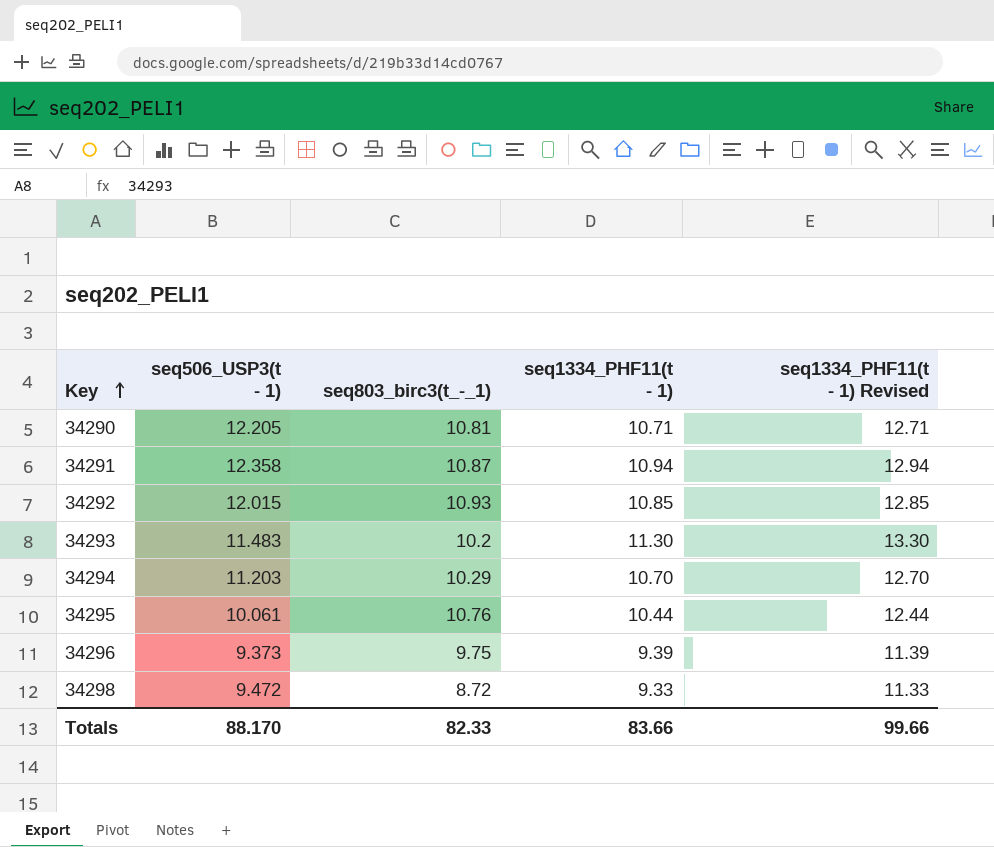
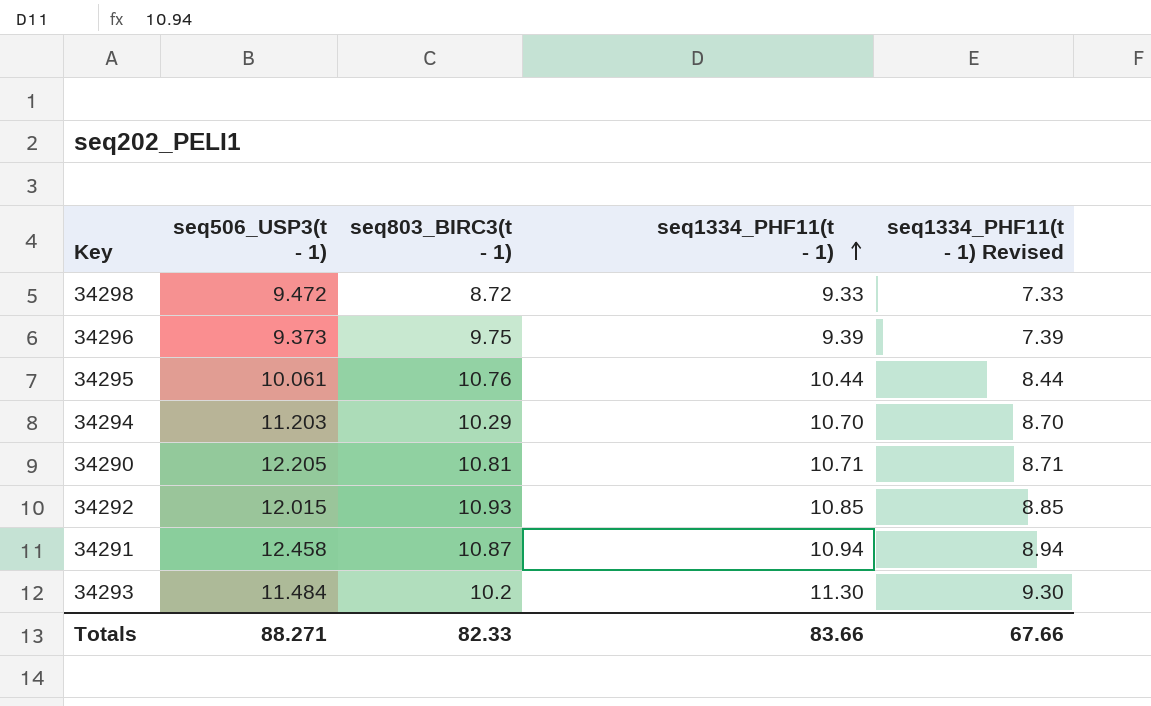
row order: Key ascending -> seq1334_PHF11(t - 1) ascending
column name: seq803_birc3(t_-_1) -> seq803_BIRC3(t - 1)
column seq1334_PHF11(t - 1) Revised | formula: [seq1334_PHF11(t - 1)] + 2 -> [seq1334_PHF11(t - 1)] - 2
34291 | seq506_USP3(t - 1): 12.358 -> 12.458
34293 | seq506_USP3(t - 1): 11.483 -> 11.484
Totals | seq506_USP3(t - 1): 88.170 -> 88.271
Totals | seq1334_PHF11(t - 1) Revised: 99.66 -> 67.66

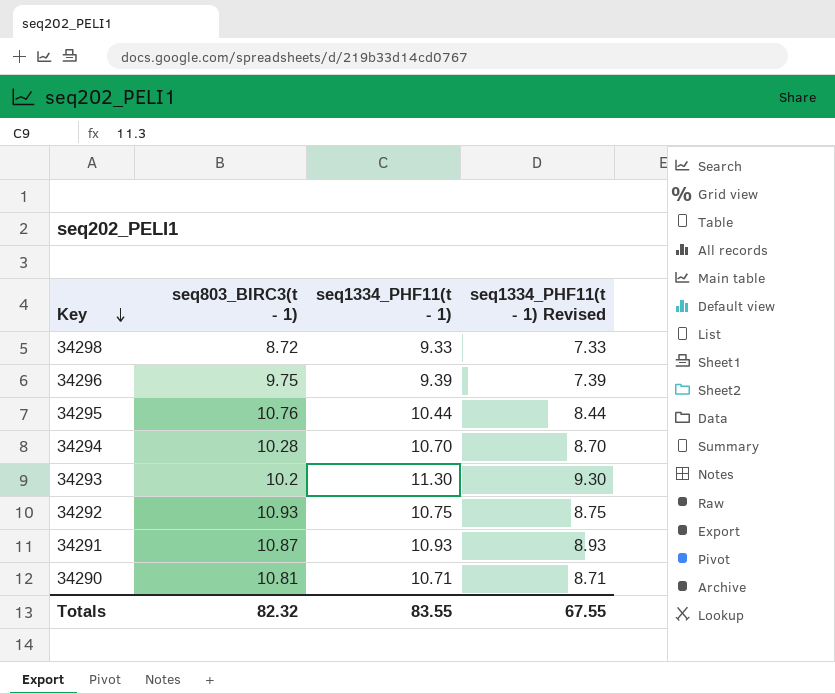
row order: seq1334_PHF11(t - 1) ascending -> Key descending
column seq506_USP3(t - 1) | position: 2 -> none
34294 | seq803_BIRC3(t - 1): 10.29 -> 10.28
34292 | seq1334_PHF11(t - 1): 10.85 -> 10.75
34292 | seq1334_PHF11(t - 1) Revised: 8.85 -> 8.75
34291 | seq1334_PHF11(t - 1): 10.94 -> 10.93
34291 | seq1334_PHF11(t - 1) Revised: 8.94 -> 8.93
Totals | seq803_BIRC3(t - 1): 82.33 -> 82.32
Totals | seq1334_PHF11(t - 1): 83.66 -> 83.55
Totals | seq1334_PHF11(t - 1) Revised: 67.66 -> 67.55

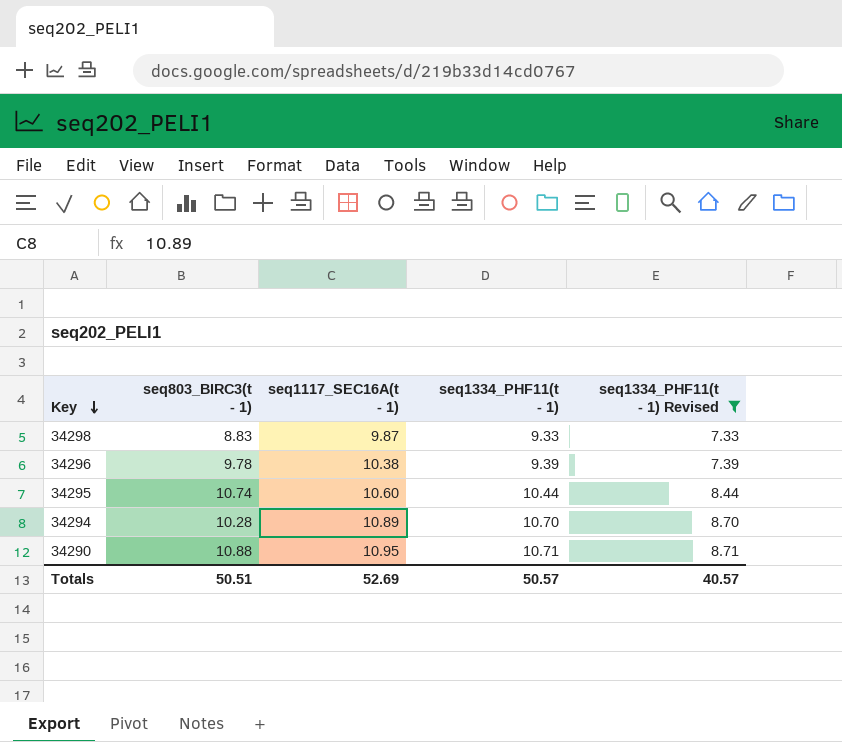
filter: none -> seq1334_PHF11(t - 1) Revised <= 8.71
column seq1117_SEC16A(t - 1) | position: none -> 3
34298 | seq803_BIRC3(t - 1): 8.72 -> 8.83
34296 | seq803_BIRC3(t - 1): 9.75 -> 9.78
34295 | seq803_BIRC3(t - 1): 10.76 -> 10.74
34290 | seq803_BIRC3(t - 1): 10.81 -> 10.88
Totals | seq803_BIRC3(t - 1): 82.32 -> 50.51
Totals | seq1334_PHF11(t - 1): 83.55 -> 50.57
Totals | seq1334_PHF11(t - 1) Revised: 67.55 -> 40.57

